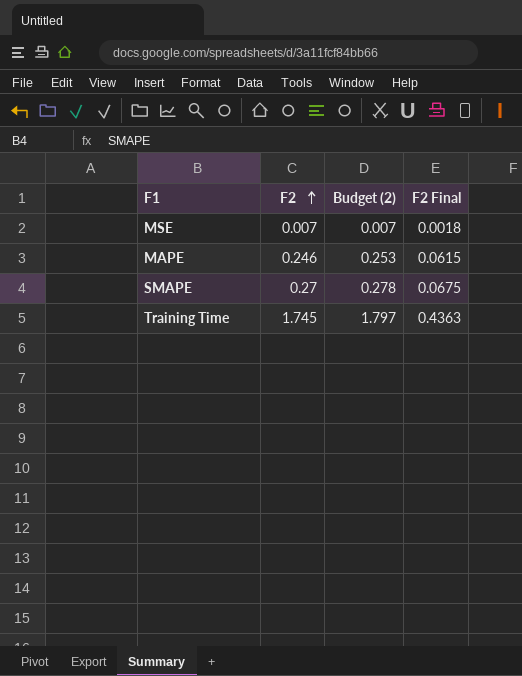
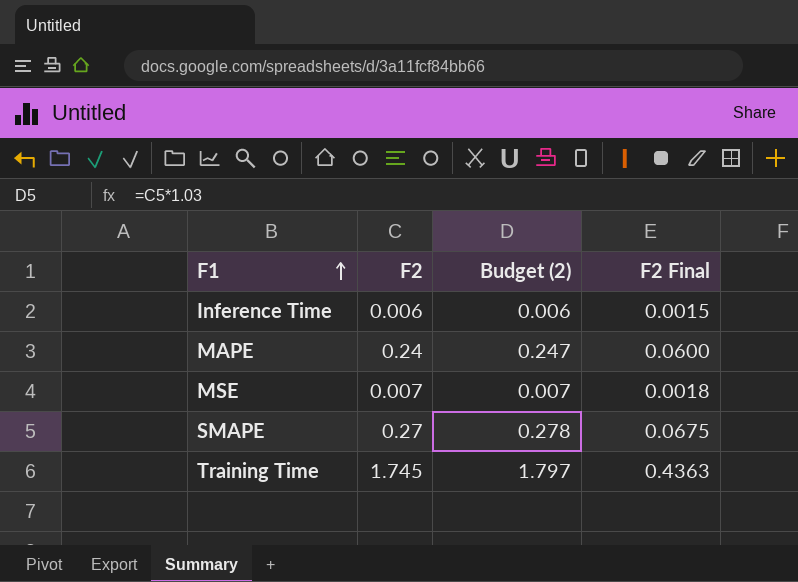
row order: F2 ascending -> F1 ascending
row Inference Time: none -> 0.006 | 0.006 | 0.0015
MAPE | F2: 0.246 -> 0.24
MAPE | Budget (2): 0.253 -> 0.247
MAPE | F2 Final: 0.0615 -> 0.0600

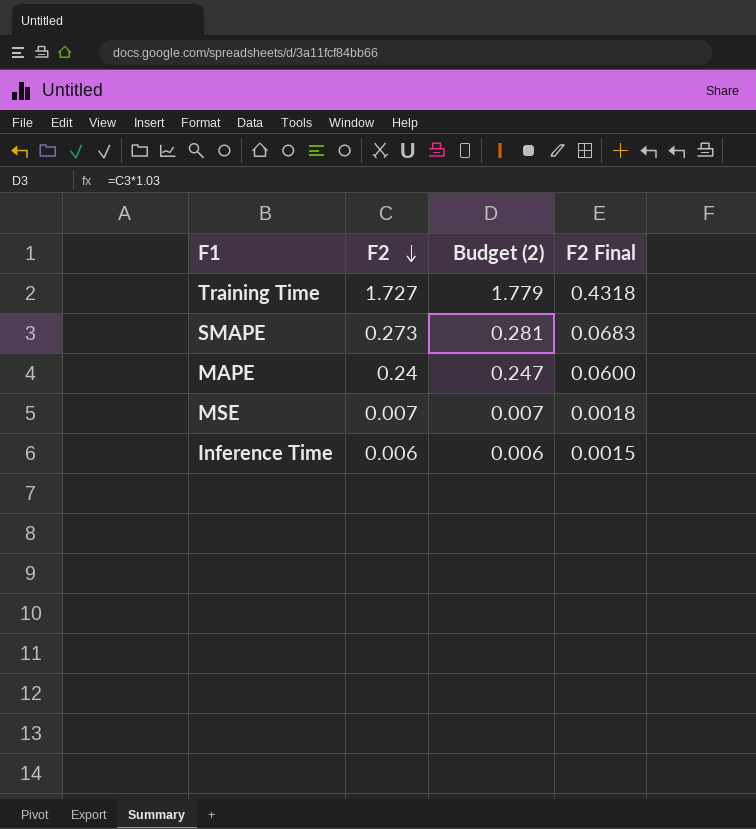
row order: F1 ascending -> F2 descending
Training Time | F2: 1.745 -> 1.727
Training Time | Budget (2): 1.797 -> 1.779
Training Time | F2 Final: 0.4363 -> 0.4318
SMAPE | F2: 0.27 -> 0.273
SMAPE | Budget (2): 0.278 -> 0.281
SMAPE | F2 Final: 0.0675 -> 0.0683

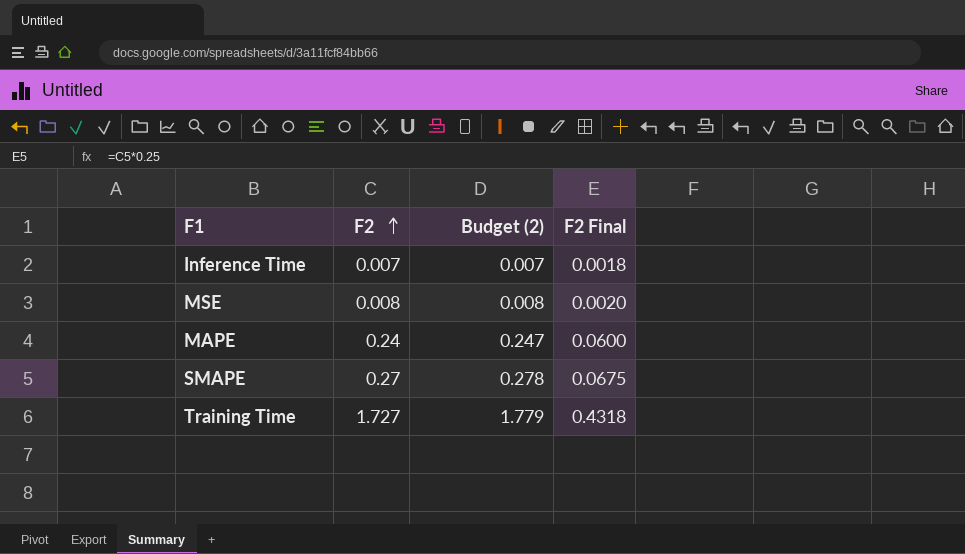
row order: F2 descending -> F2 ascending
Inference Time | F2: 0.006 -> 0.007
Inference Time | Budget (2): 0.006 -> 0.007
Inference Time | F2 Final: 0.0015 -> 0.0018
MSE | F2: 0.007 -> 0.008
MSE | Budget (2): 0.007 -> 0.008
MSE | F2 Final: 0.0018 -> 0.0020
SMAPE | F2: 0.273 -> 0.27
SMAPE | Budget (2): 0.281 -> 0.278
SMAPE | F2 Final: 0.0683 -> 0.0675

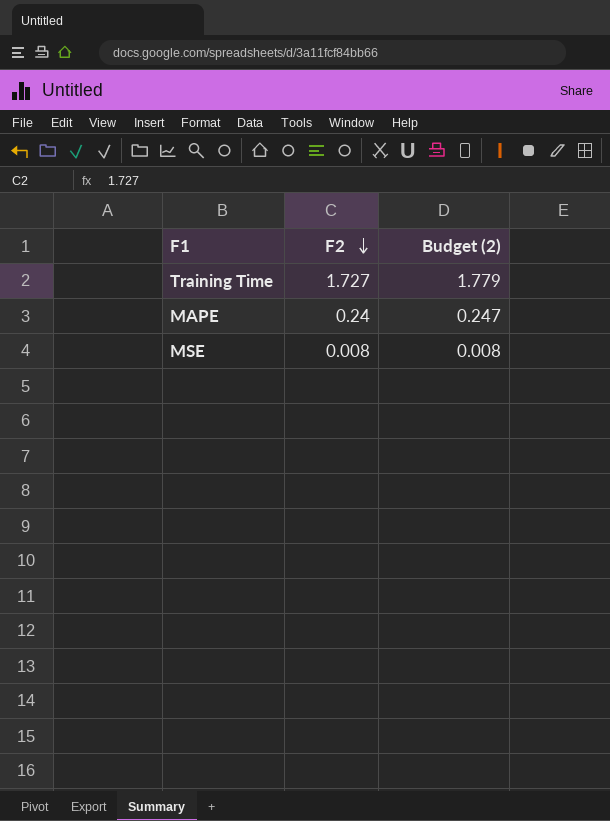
row order: F2 ascending -> F2 descending
column F2 Final | formula: [F2] * 0.25 -> none
row Inference Time: 0.007 | 0.007 | 0.0018 -> none
row SMAPE: 0.27 | 0.278 | 0.0675 -> none

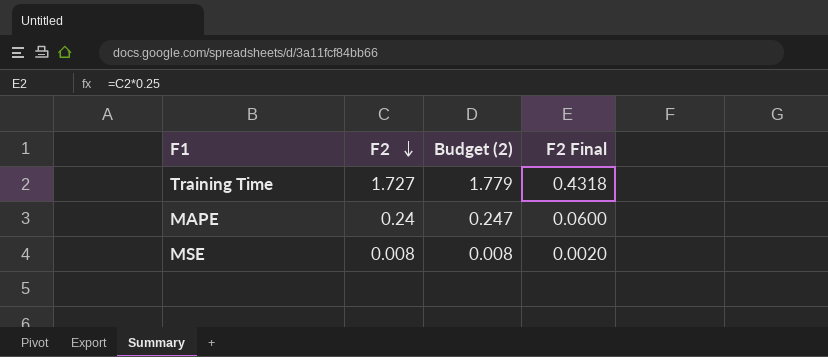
column F2 Final | formula: none -> [F2] * 0.25

